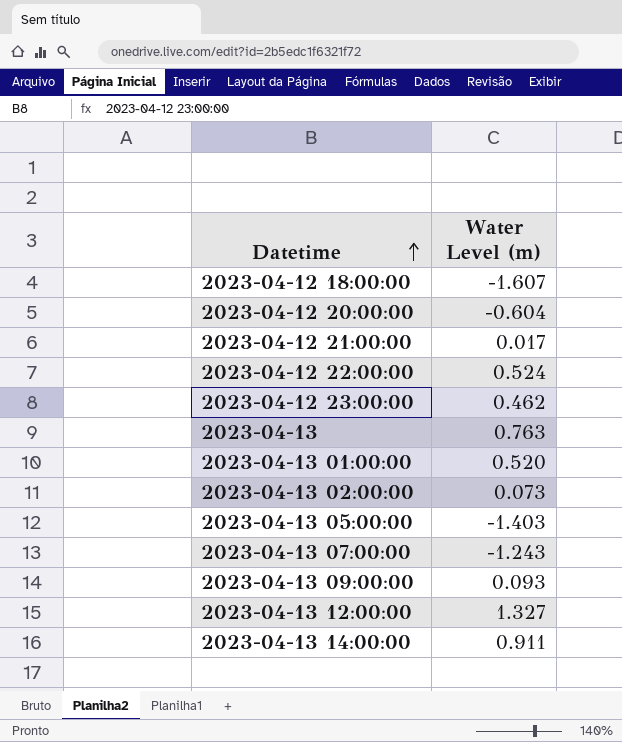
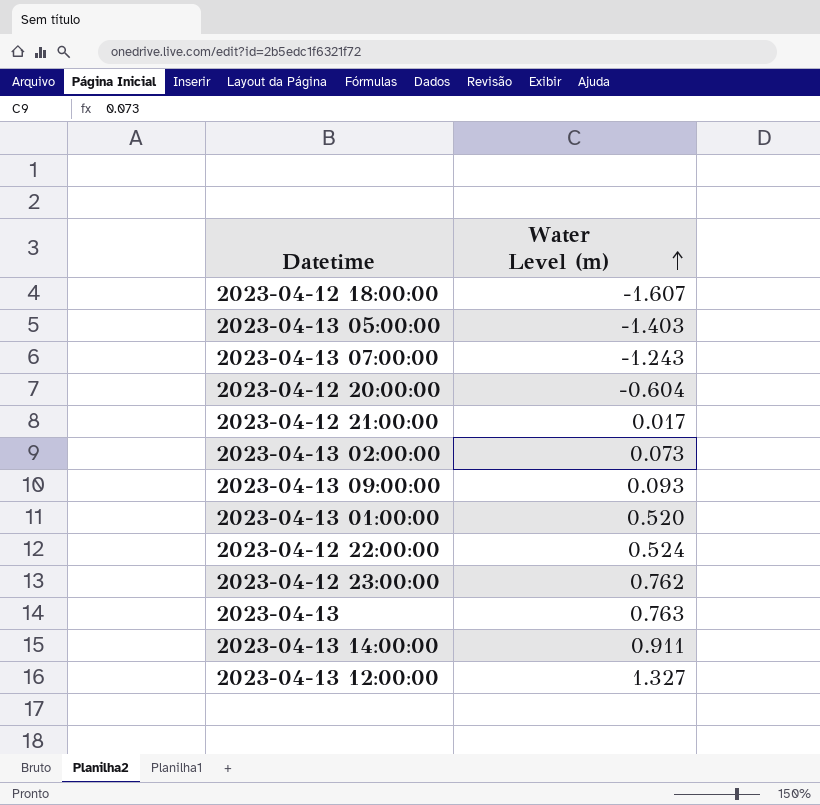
row order: Datetime ascending -> Water Level (m) ascending
2023-04-12 23:00:00 | Water Level (m): 0.462 -> 0.762

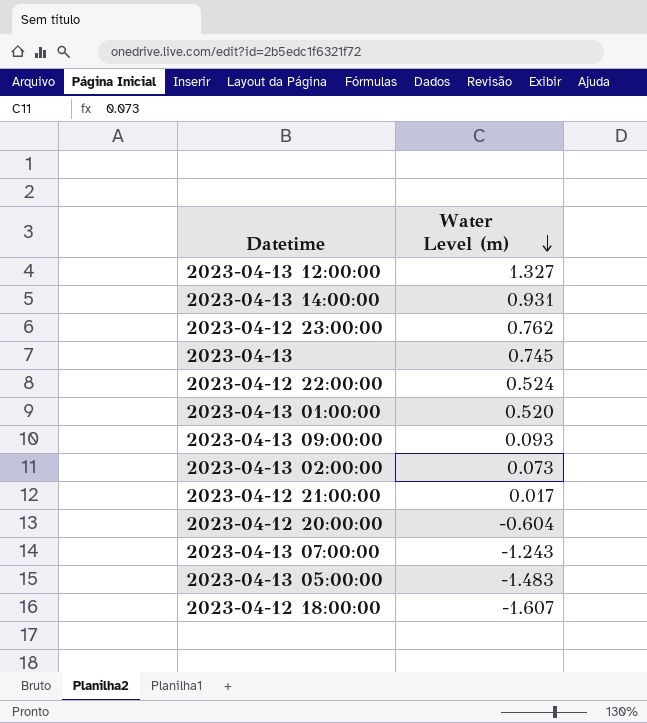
row order: Water Level (m) ascending -> Water Level (m) descending
2023-04-13 14:00:00 | Water Level (m): 0.911 -> 0.931
2023-04-13 | Water Level (m): 0.763 -> 0.745
2023-04-13 05:00:00 | Water Level (m): -1.403 -> -1.483

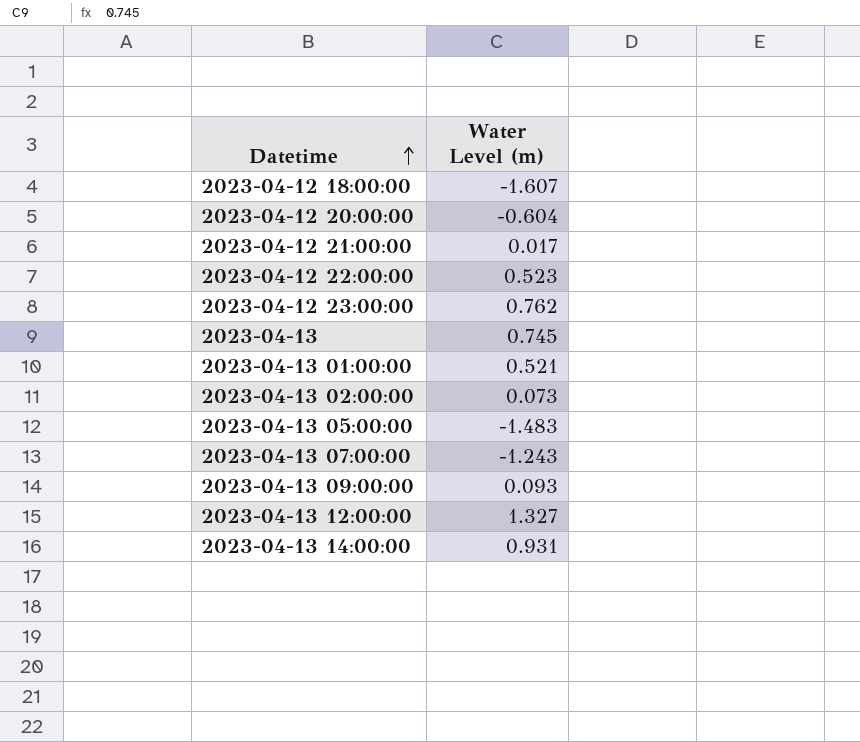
row order: Water Level (m) descending -> Datetime ascending
2023-04-12 22:00:00 | Water Level (m): 0.524 -> 0.523
2023-04-13 01:00:00 | Water Level (m): 0.520 -> 0.521

